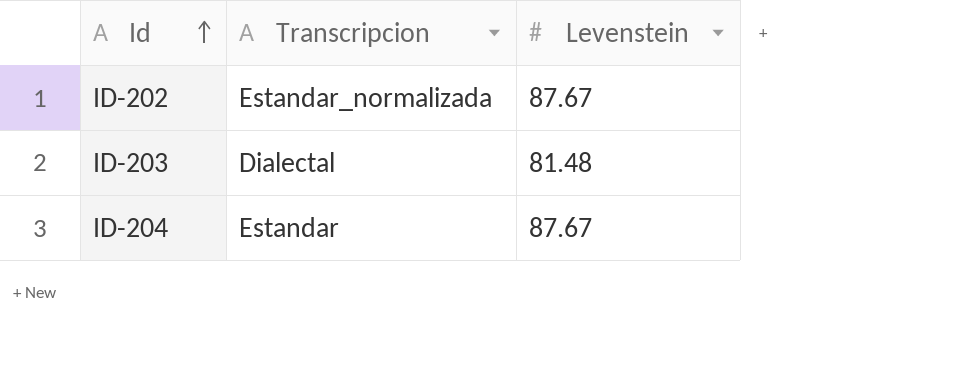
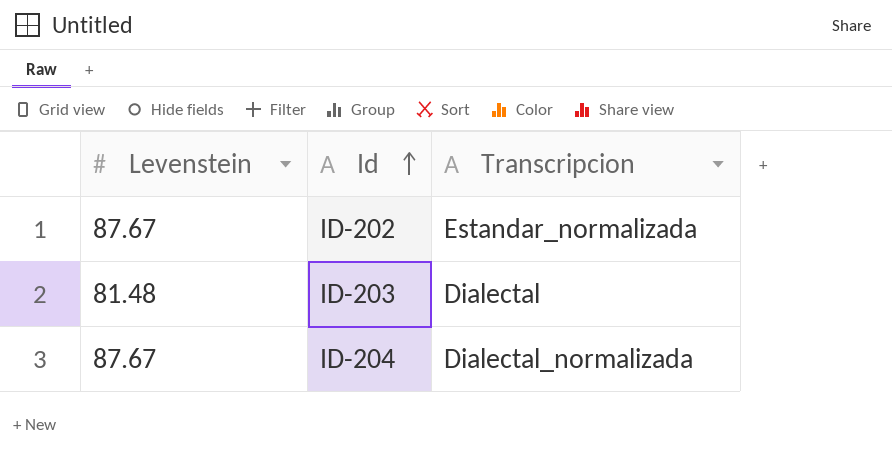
column Levenstein | position: 3 -> 1
ID-204 | Transcripcion: Estandar -> Dialectal_normalizada

